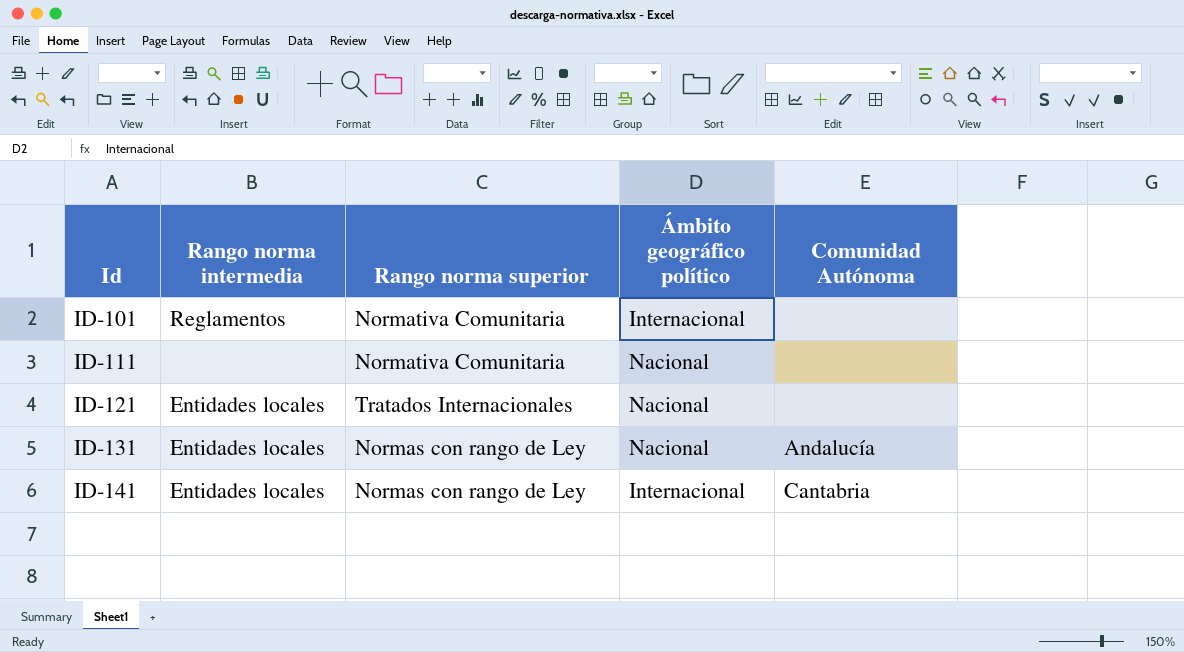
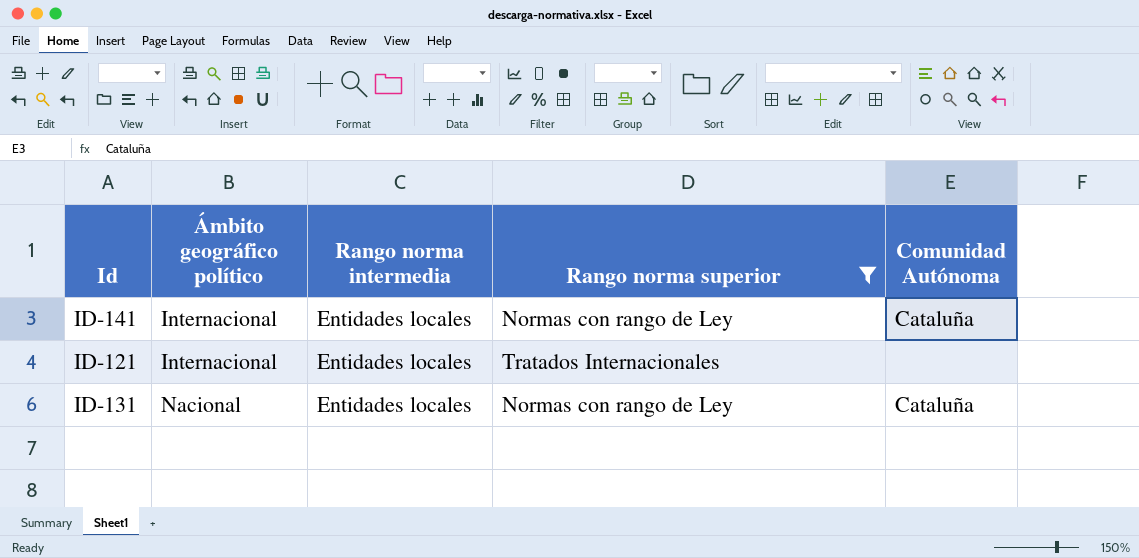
filter: none -> Rango norma superior != Normativa Comunitaria
row order: Id ascending -> Ámbito geográfico político ascending
column Ámbito geográfico político | position: 4 -> 2
ID-141 | Comunidad Autónoma: Cantabria -> Cataluña
ID-121 | Ámbito geográfico político: Nacional -> Internacional
ID-131 | Comunidad Autónoma: Andalucía -> Cataluña

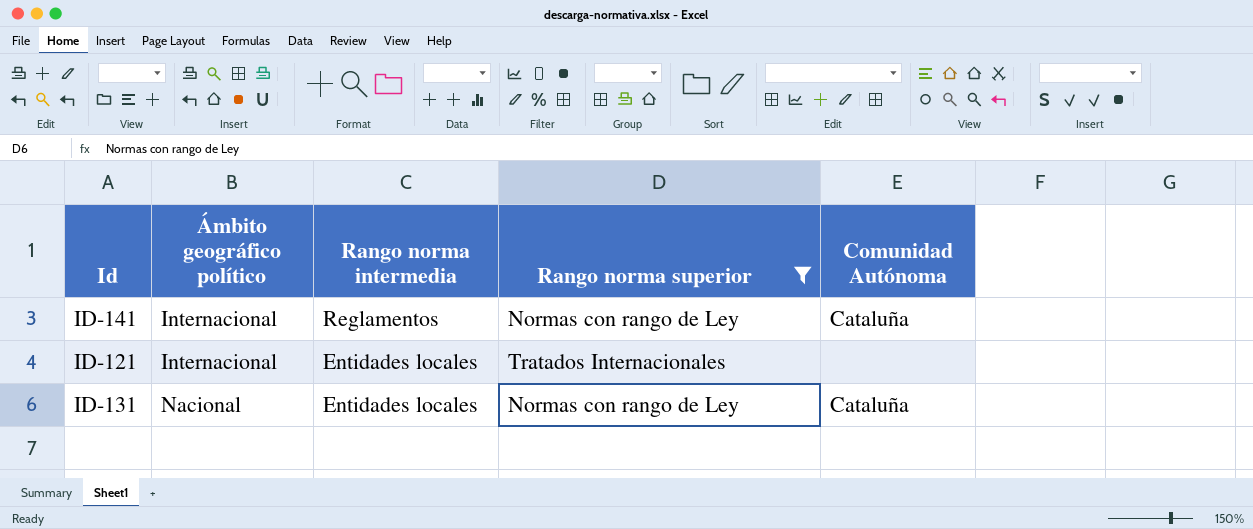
ID-141 | Rango norma intermedia: Entidades locales -> Reglamentos

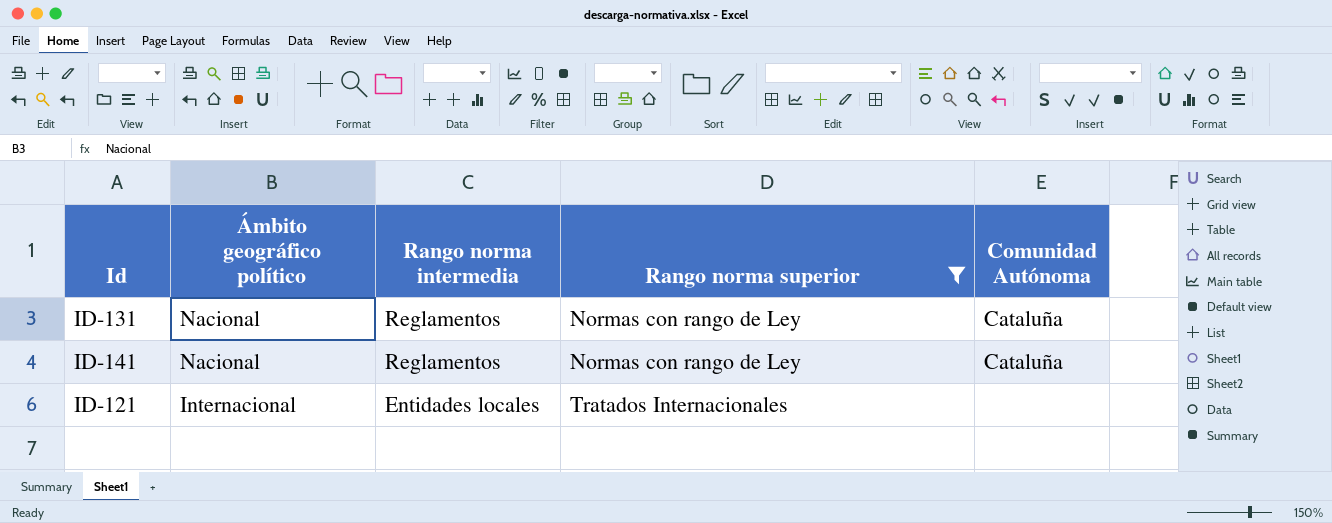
row order: Ámbito geográfico político ascending -> Ámbito geográfico político descending
ID-131 | Rango norma intermedia: Entidades locales -> Reglamentos
ID-141 | Ámbito geográfico político: Internacional -> Nacional

